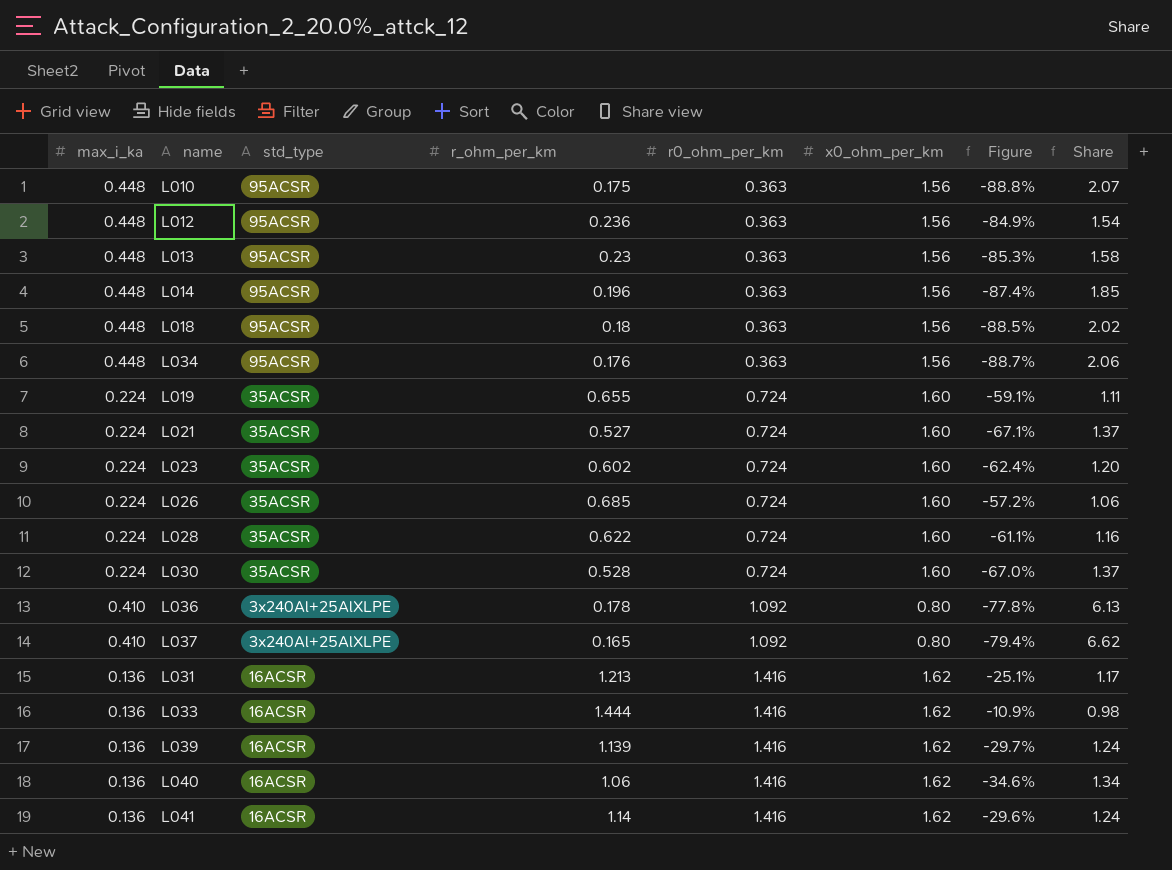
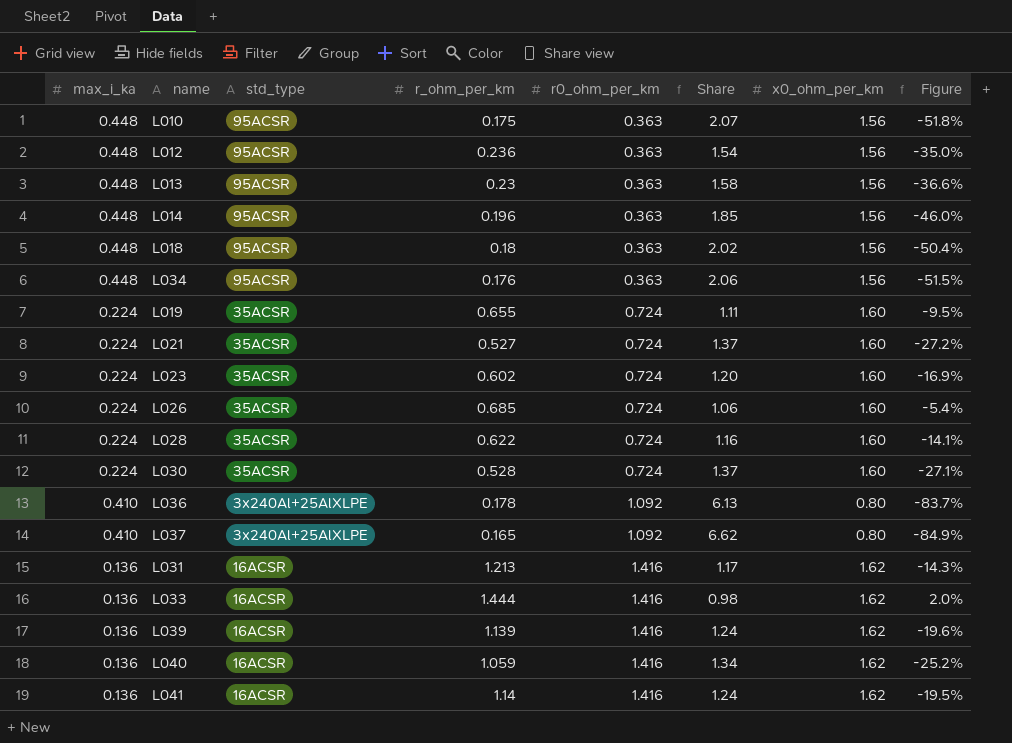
column Share | position: 8 -> 6
column Figure | formula: ([r_ohm_per_km] - [x0_ohm_per_km]) / [x0_ohm_per_km] -> ([r_ohm_per_km] - [r0_ohm_per_km]) / [r0_ohm_per_km]
L040 | r_ohm_per_km: 1.06 -> 1.059

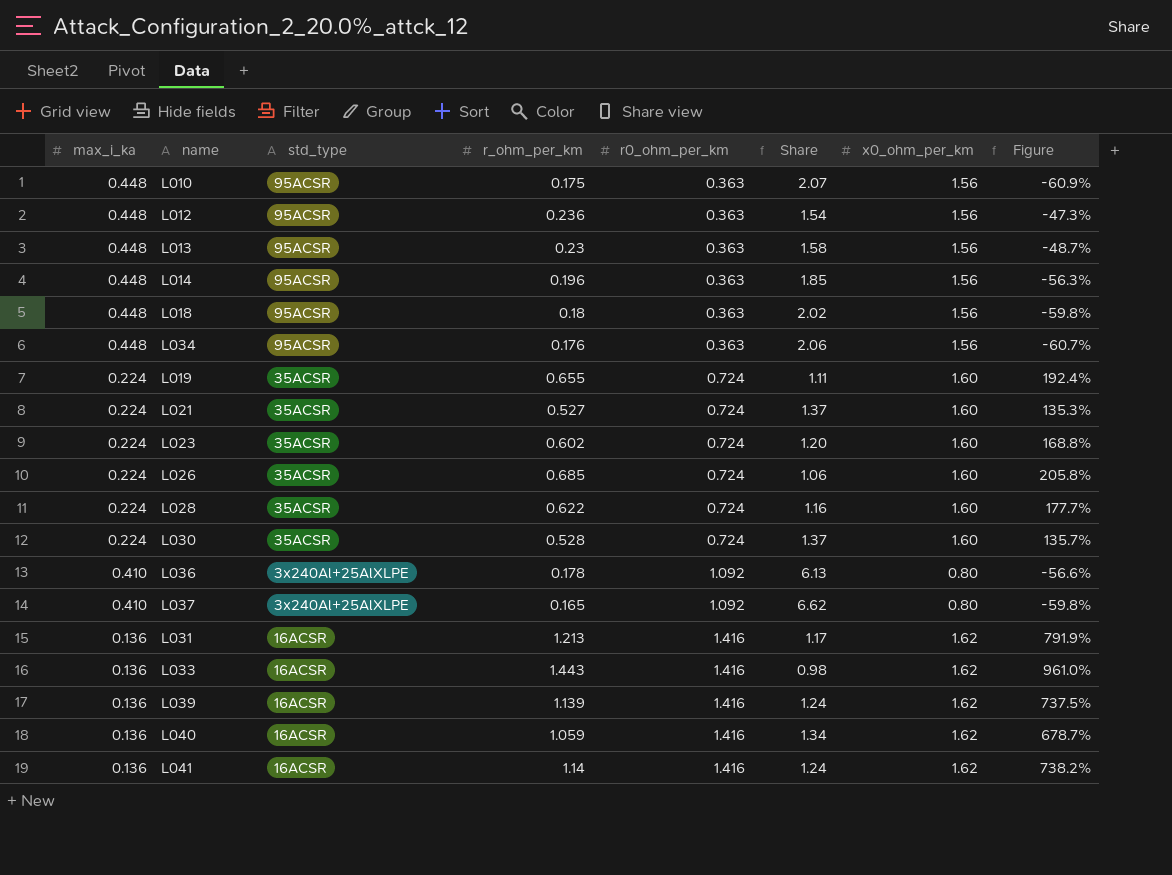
column Figure | formula: ([r_ohm_per_km] - [r0_ohm_per_km]) / [r0_ohm_per_km] -> ([r_ohm_per_km] - [max_i_ka]) / [max_i_ka]
L033 | r_ohm_per_km: 1.444 -> 1.443

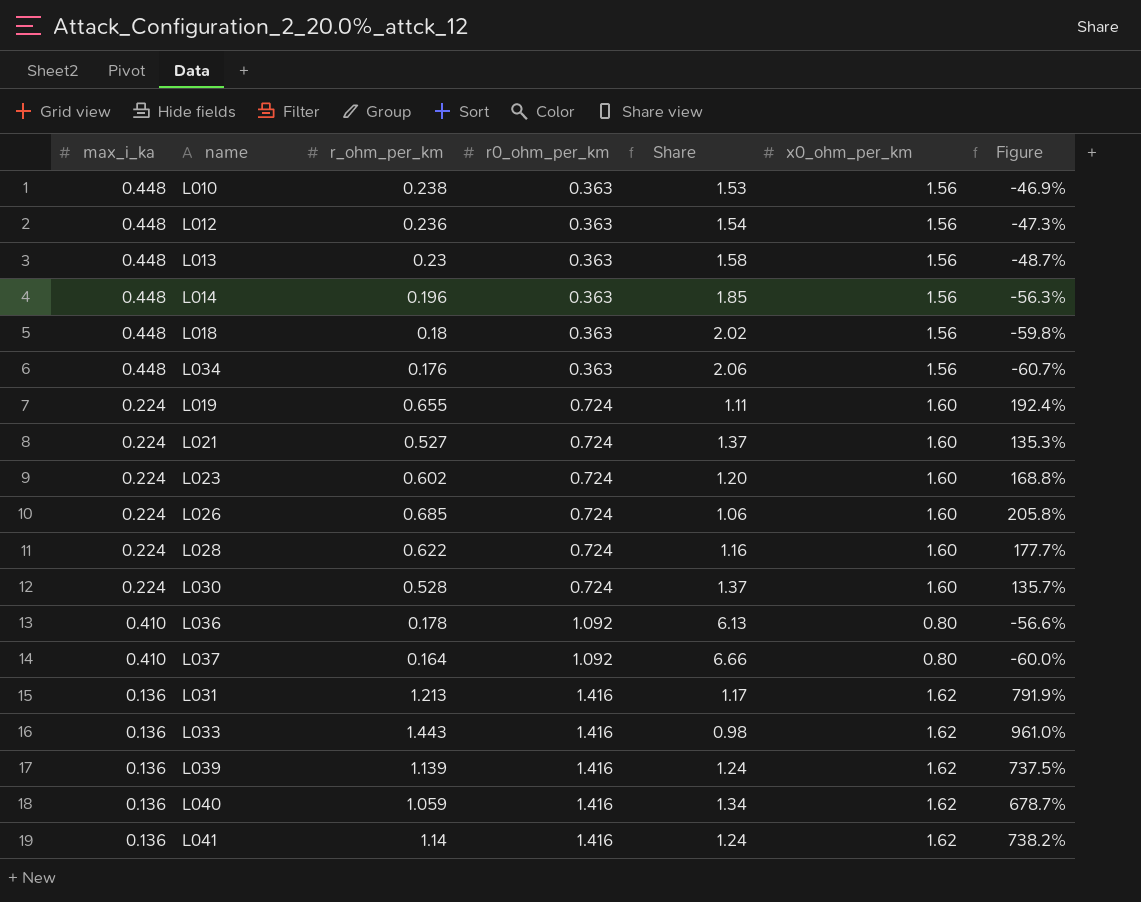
column std_type | position: 3 -> none
L010 | r_ohm_per_km: 0.175 -> 0.238
L010 | Share: 2.07 -> 1.53
L010 | Figure: -60.9% -> -46.9%
L037 | r_ohm_per_km: 0.165 -> 0.164
L037 | Share: 6.62 -> 6.66
L037 | Figure: -59.8% -> -60.0%

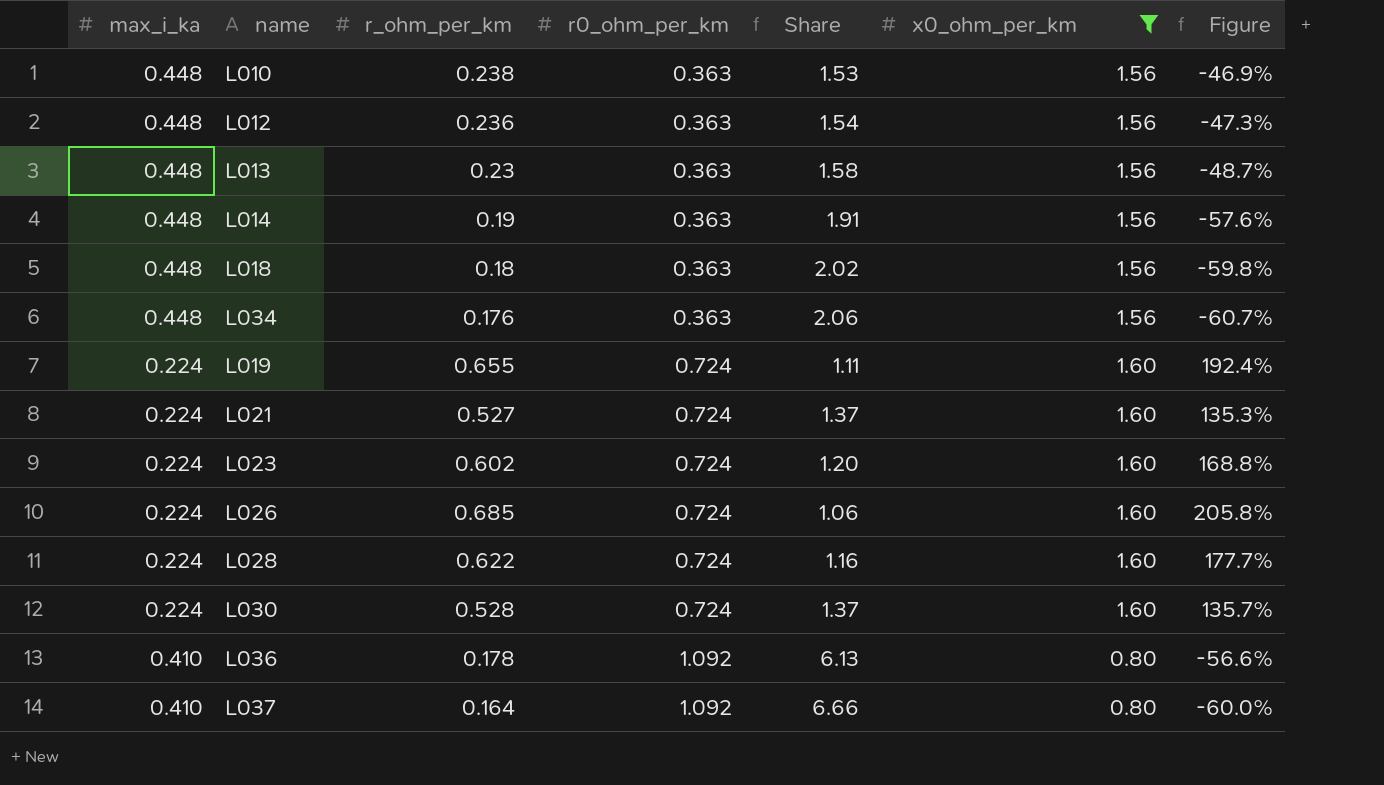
filter: none -> x0_ohm_per_km != 1.62
L014 | r_ohm_per_km: 0.196 -> 0.19
L014 | Share: 1.85 -> 1.91
L014 | Figure: -56.3% -> -57.6%

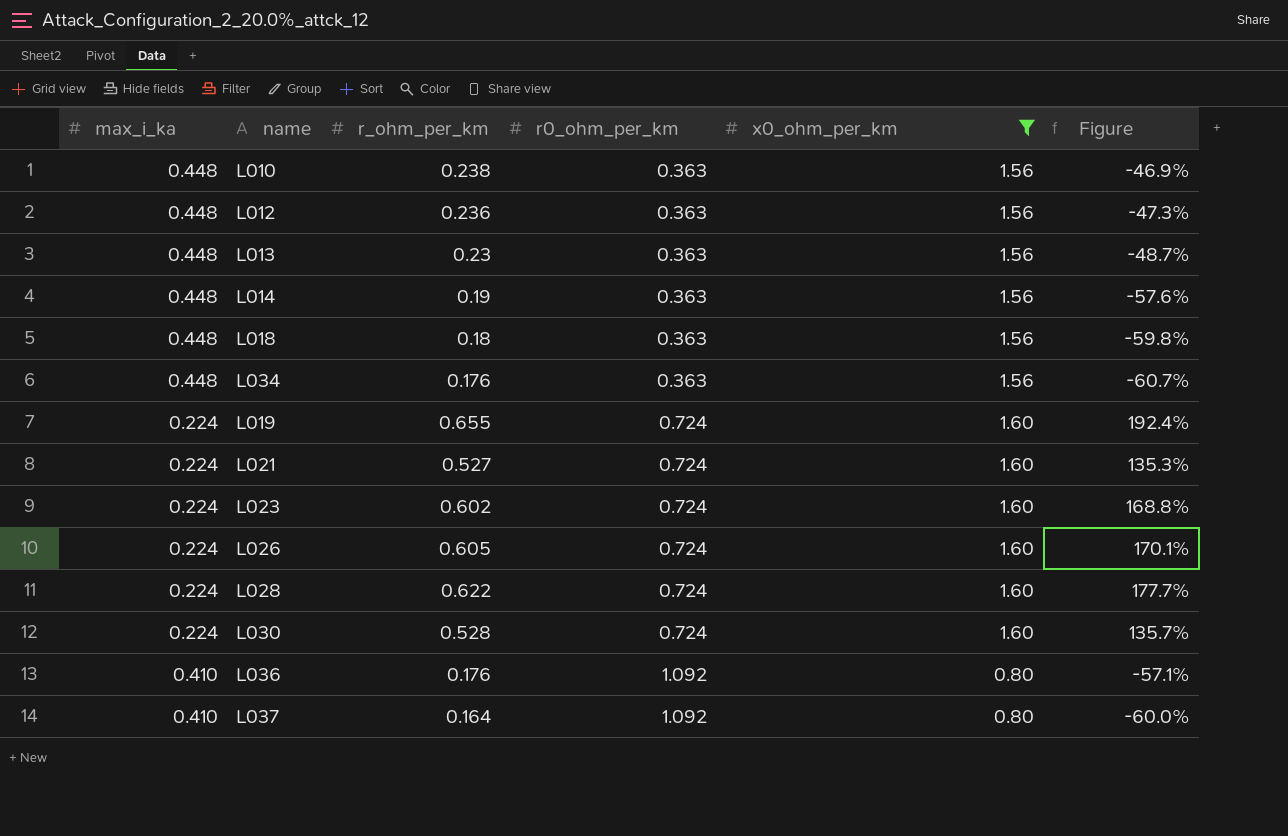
column Share | formula: [r0_ohm_per_km] / [r_ohm_per_km] -> none
L026 | r_ohm_per_km: 0.685 -> 0.605
L026 | Figure: 205.8% -> 170.1%
L036 | r_ohm_per_km: 0.178 -> 0.176
L036 | Figure: -56.6% -> -57.1%

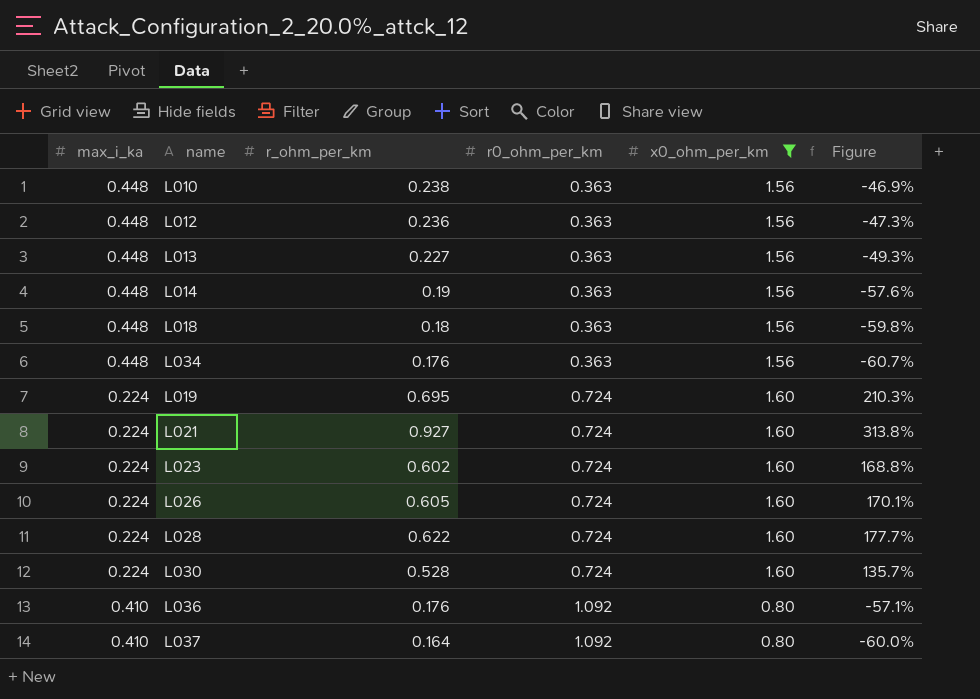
L013 | r_ohm_per_km: 0.23 -> 0.227
L013 | Figure: -48.7% -> -49.3%
L019 | r_ohm_per_km: 0.655 -> 0.695
L019 | Figure: 192.4% -> 210.3%
L021 | r_ohm_per_km: 0.527 -> 0.927
L021 | Figure: 135.3% -> 313.8%

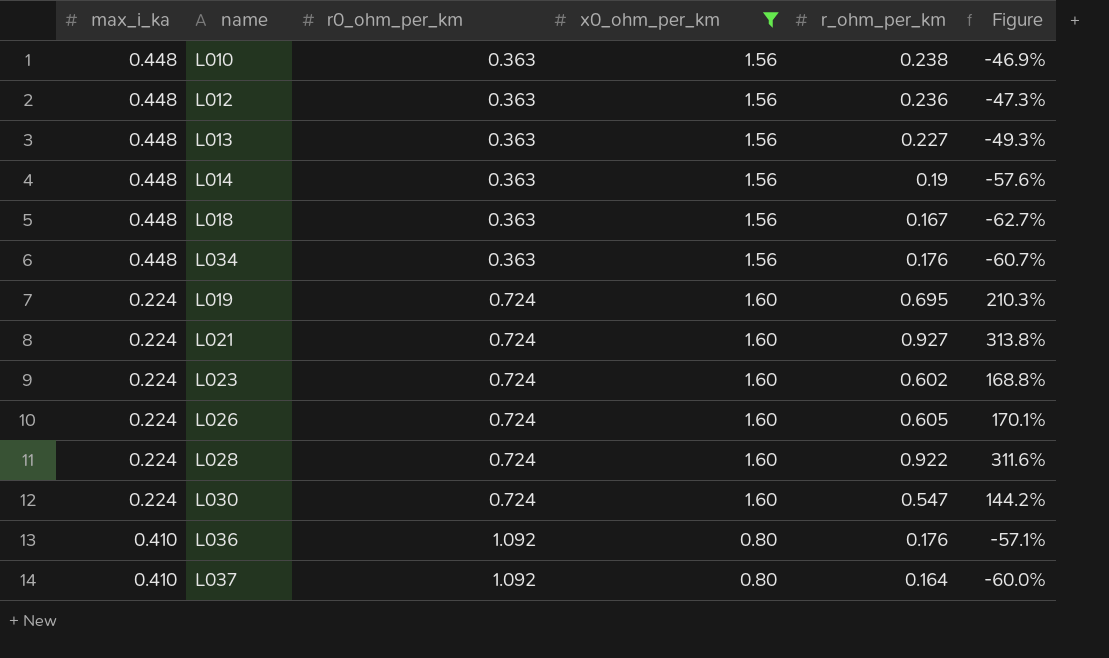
column r_ohm_per_km | position: 3 -> 5
L018 | r_ohm_per_km: 0.18 -> 0.167
L018 | Figure: -59.8% -> -62.7%
L028 | r_ohm_per_km: 0.622 -> 0.922
L028 | Figure: 177.7% -> 311.6%
L030 | r_ohm_per_km: 0.528 -> 0.547
L030 | Figure: 135.7% -> 144.2%

